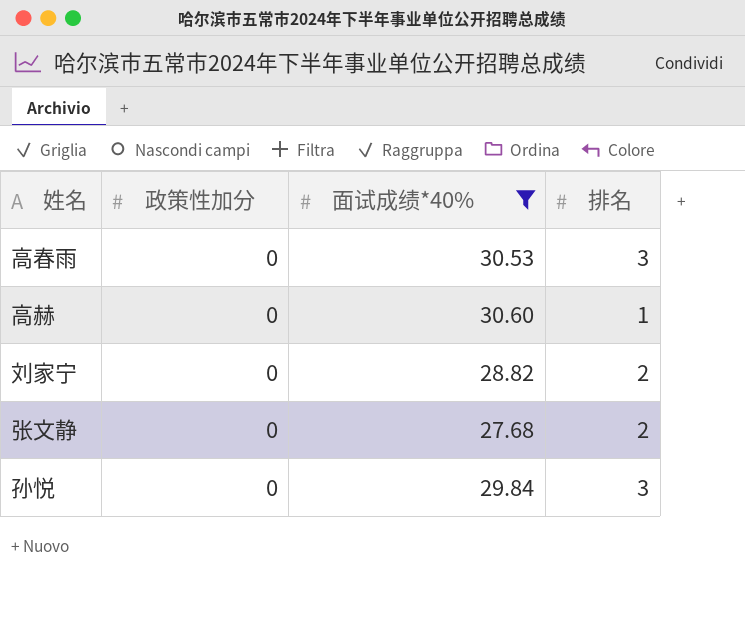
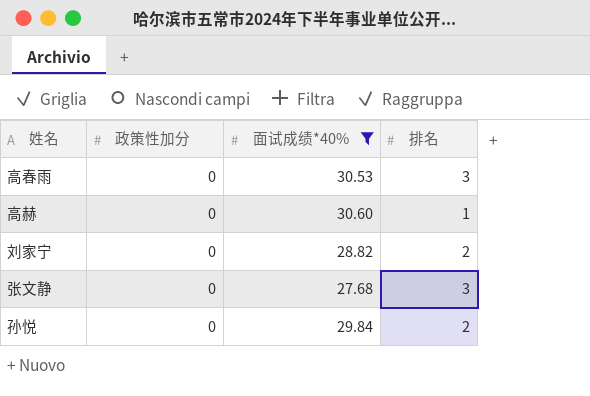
张文静 | 排名: 2 -> 3
孙悦 | 排名: 3 -> 2

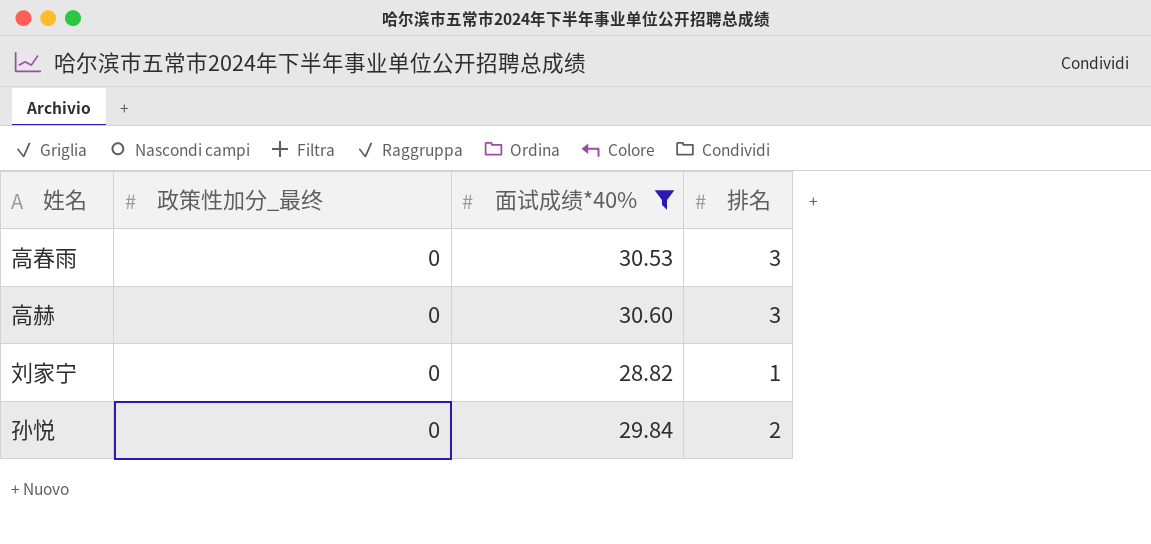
column name: 政策性加分 -> 政策性加分_最终
row 张文静: 0 | 27.68 | 3 -> none
高赫 | 排名: 1 -> 3
刘家宁 | 排名: 2 -> 1

